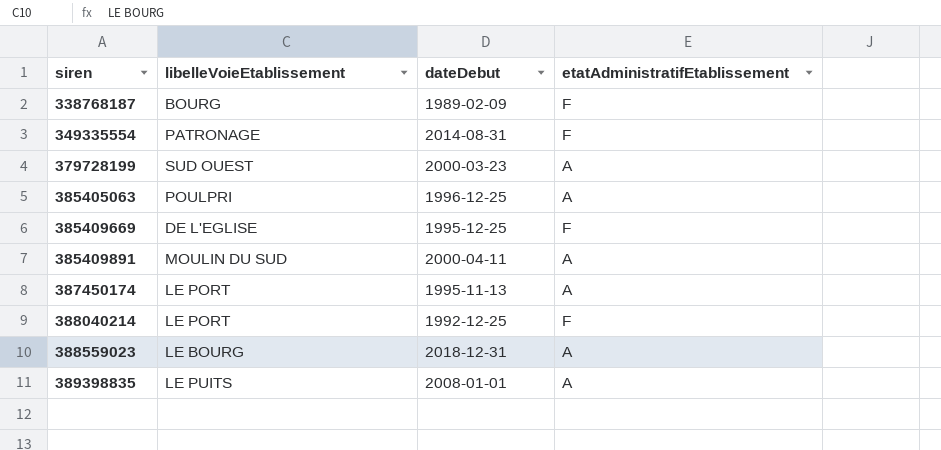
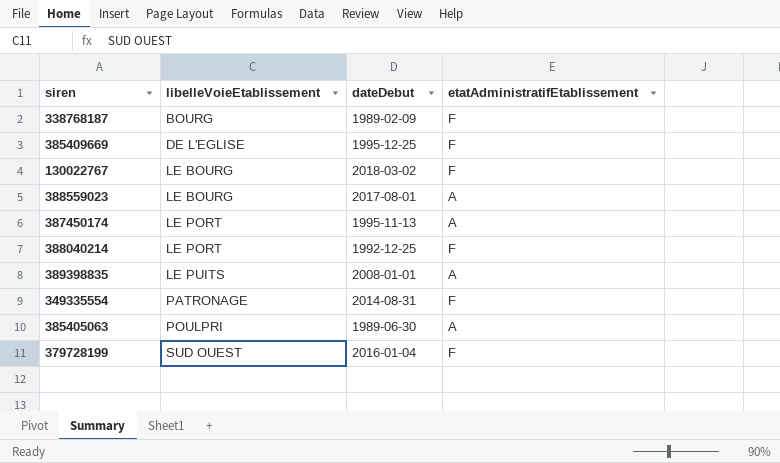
row order: siren ascending -> libelleVoieEtablissement ascending
row 385409891: MOULIN DU SUD | 2000-04-11 | A -> none
row 130022767: none -> LE BOURG | 2018-03-02 | F
388559023 | dateDebut: 2018-12-31 -> 2017-08-01
385405063 | dateDebut: 1996-12-25 -> 1989-06-30
379728199 | dateDebut: 2000-03-23 -> 2016-01-04
379728199 | etatAdministratifEtablissement: A -> F

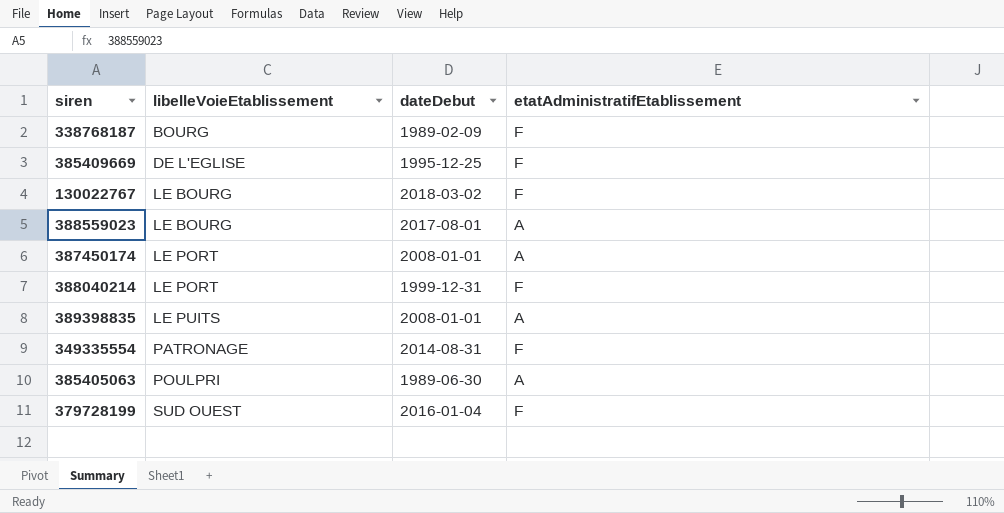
387450174 | dateDebut: 1995-11-13 -> 2008-01-01
388040214 | dateDebut: 1992-12-25 -> 1999-12-31

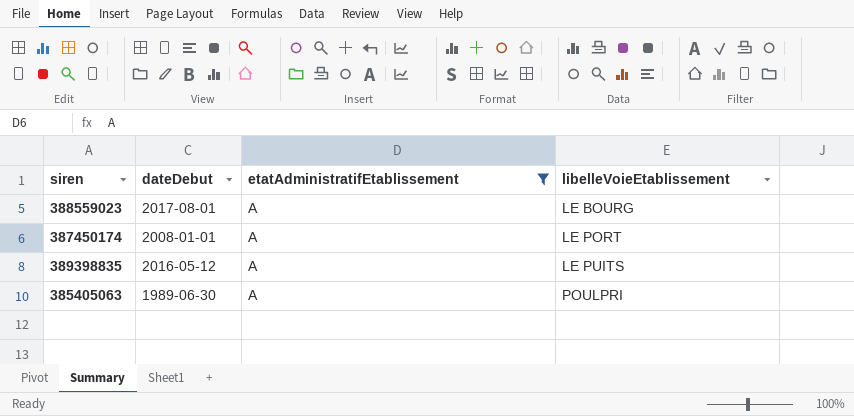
filter: none -> etatAdministratifEtablissement = A
column libelleVoieEtablissement | position: 2 -> 4
389398835 | dateDebut: 2008-01-01 -> 2016-05-12

